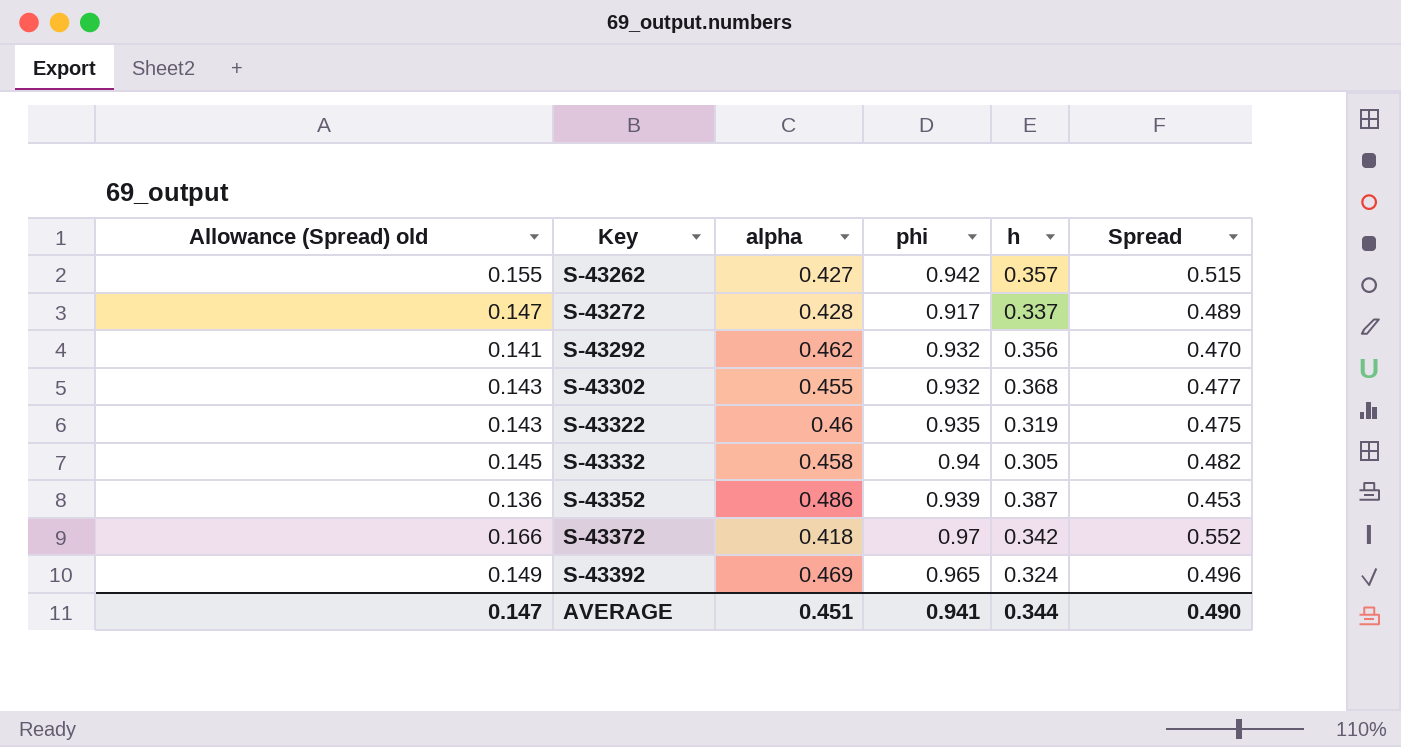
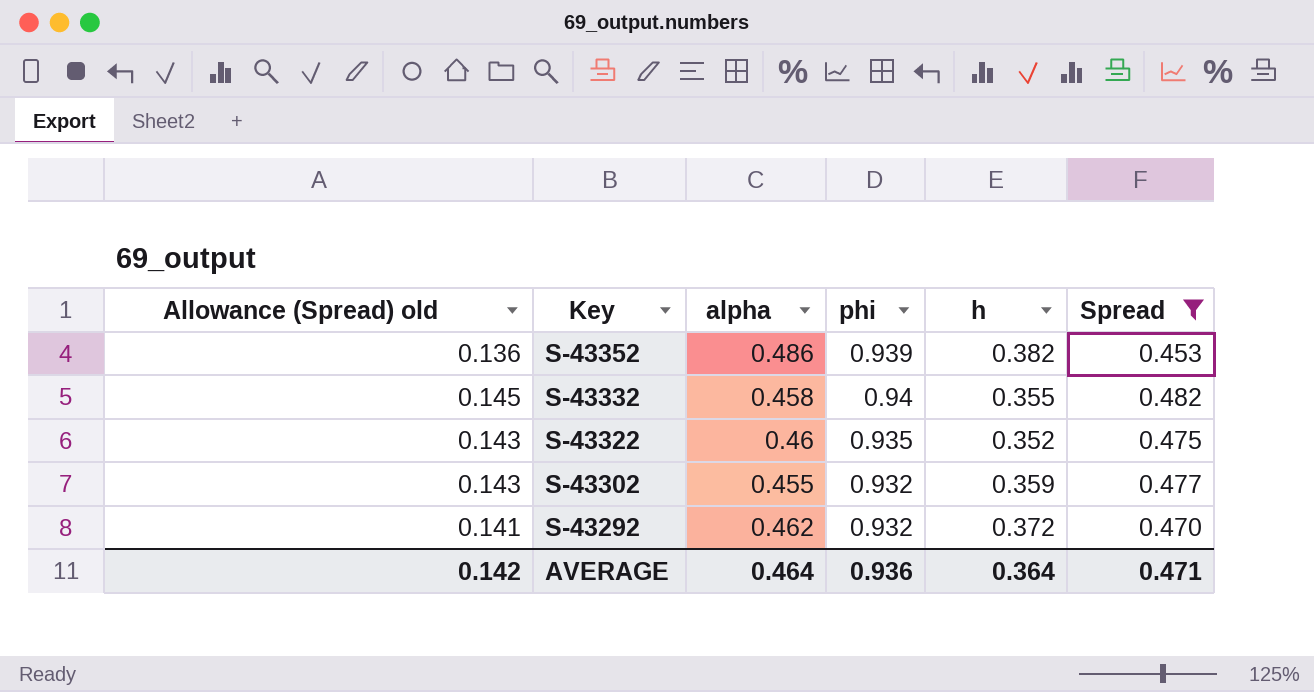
filter: none -> Spread <= 0.482
row order: Key ascending -> Key descending
S-43352 | h: 0.387 -> 0.382
S-43332 | h: 0.305 -> 0.355
S-43322 | h: 0.319 -> 0.352
S-43302 | h: 0.368 -> 0.359
S-43292 | h: 0.356 -> 0.372
AVERAGE | Allowance (Spread) old: 0.147 -> 0.142
AVERAGE | alpha: 0.451 -> 0.464
AVERAGE | phi: 0.941 -> 0.936
AVERAGE | h: 0.344 -> 0.364
AVERAGE | Spread: 0.490 -> 0.471

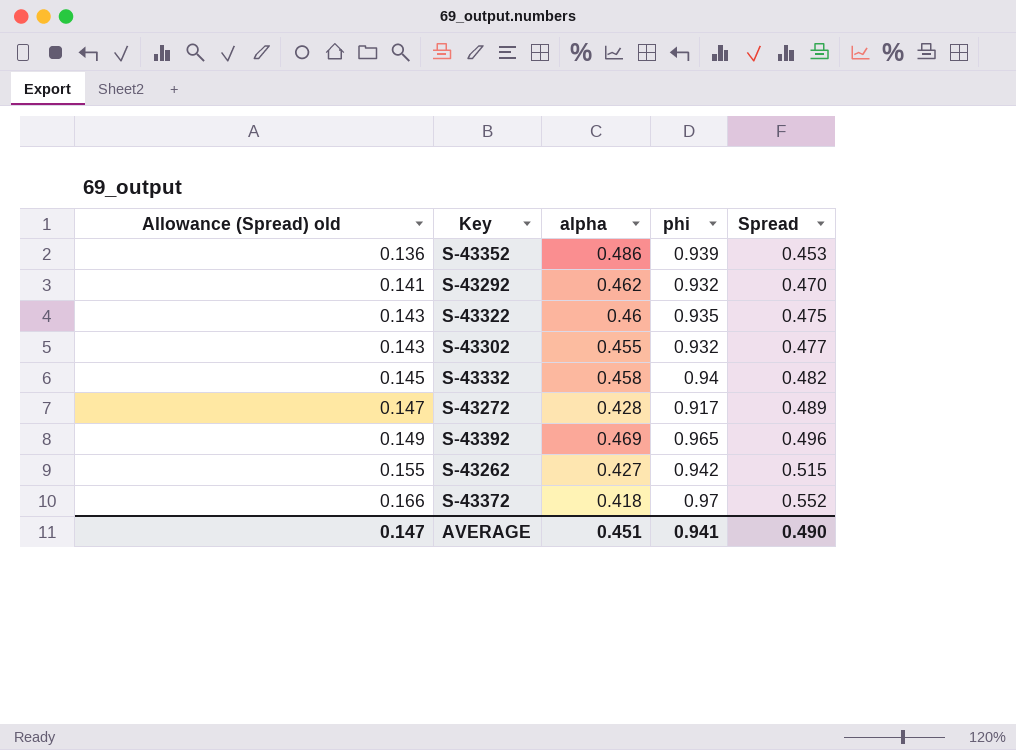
filter: Spread <= 0.482 -> none
row order: Key descending -> Allowance (Spread) old ascending
column h | position: 5 -> none
AVERAGE | Allowance (Spread) old: 0.142 -> 0.147
AVERAGE | alpha: 0.464 -> 0.451
AVERAGE | phi: 0.936 -> 0.941
AVERAGE | Spread: 0.471 -> 0.490

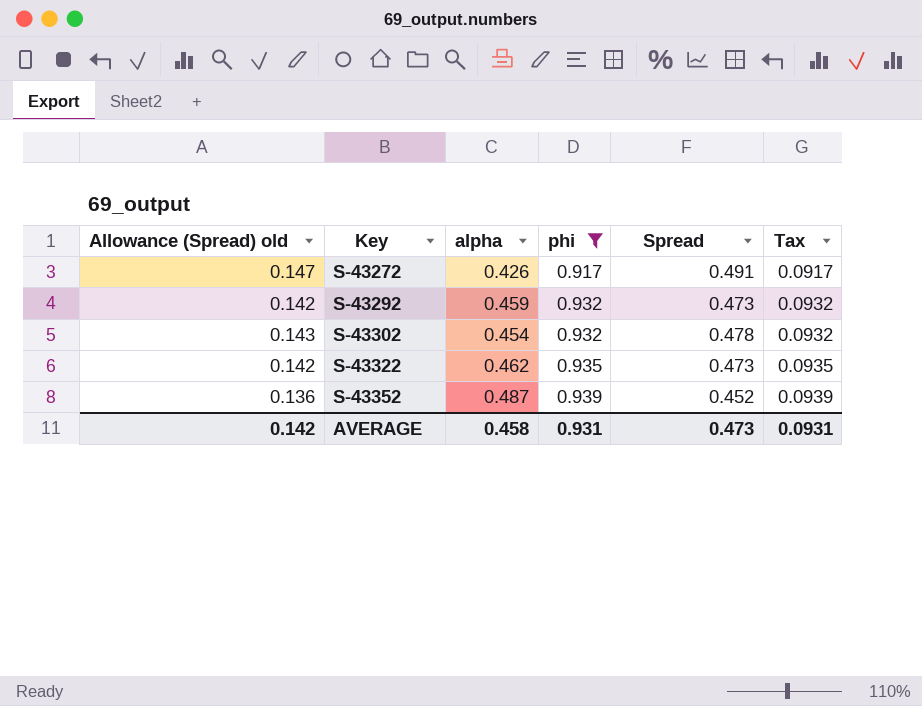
filter: none -> phi <= 0.939
row order: Allowance (Spread) old ascending -> Key ascending
column Tax | formula: none -> [phi] * 0.1
S-43272 | alpha: 0.428 -> 0.426
S-43272 | Spread: 0.489 -> 0.491
S-43292 | Allowance (Spread) old: 0.141 -> 0.142
S-43292 | alpha: 0.462 -> 0.459
S-43292 | Spread: 0.470 -> 0.473
S-43302 | alpha: 0.455 -> 0.454
S-43302 | Spread: 0.477 -> 0.478
S-43322 | Allowance (Spread) old: 0.143 -> 0.142
S-43322 | alpha: 0.46 -> 0.462
S-43322 | Spread: 0.475 -> 0.473
S-43352 | alpha: 0.486 -> 0.487
S-43352 | Spread: 0.453 -> 0.452
AVERAGE | Allowance (Spread) old: 0.147 -> 0.142
AVERAGE | alpha: 0.451 -> 0.458
AVERAGE | phi: 0.941 -> 0.931
AVERAGE | Spread: 0.490 -> 0.473

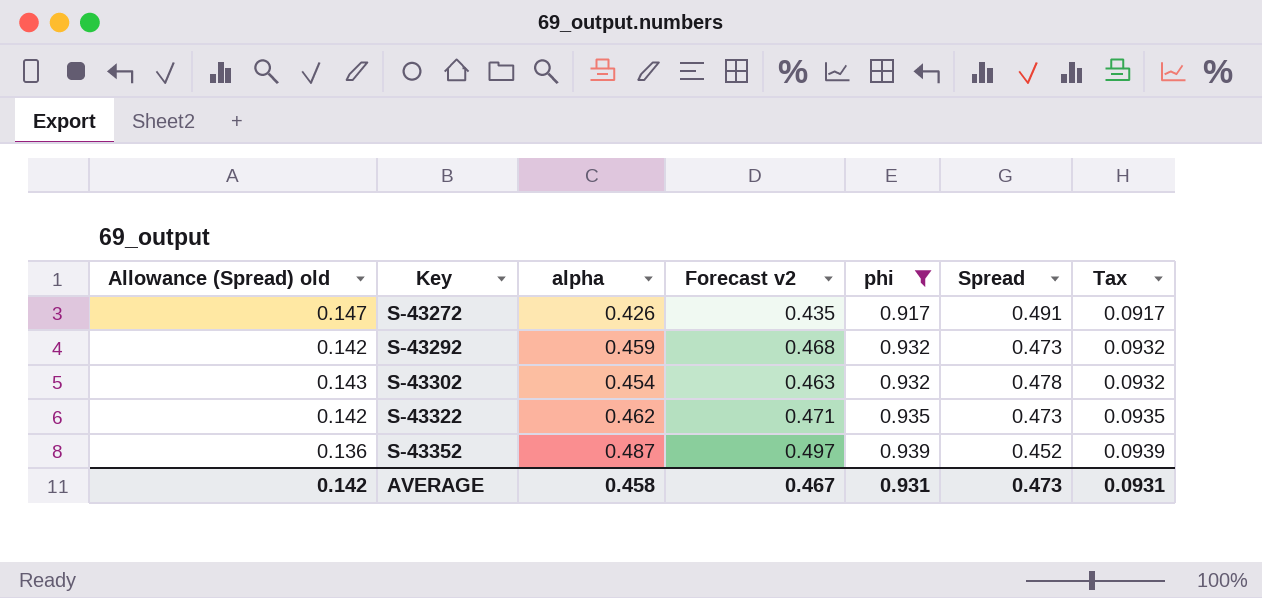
column Forecast v2 | formula: none -> [alpha] * 1.02

